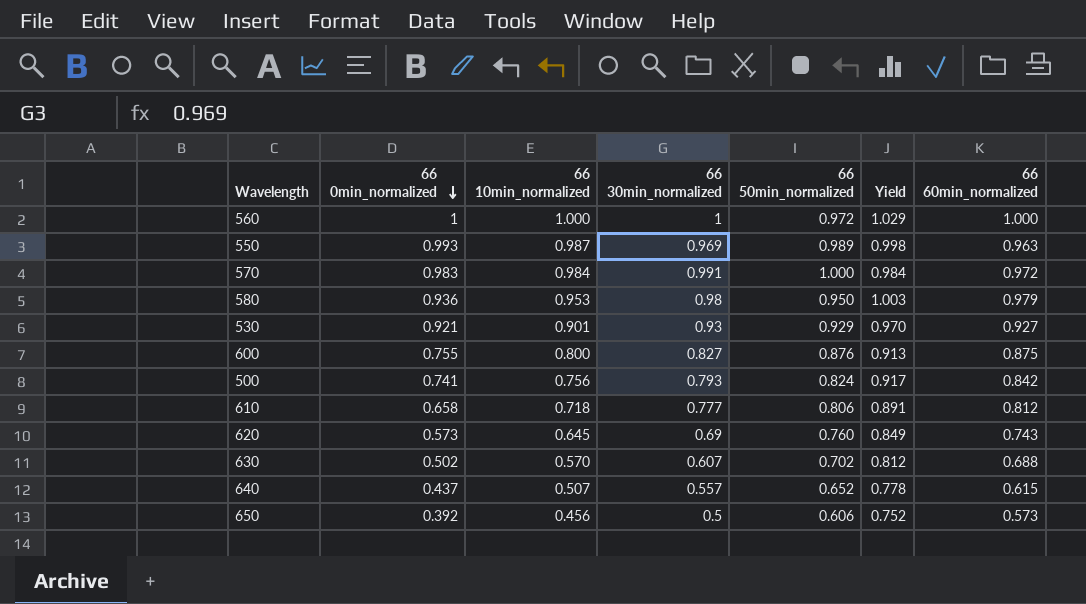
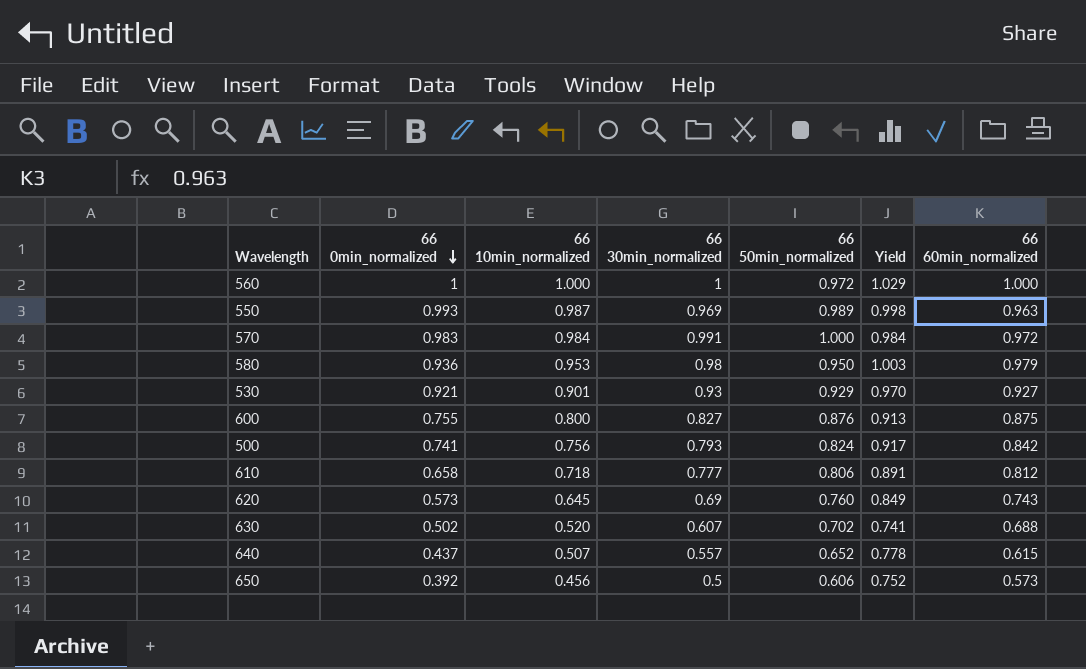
630 | 66 10min_normalized: 0.570 -> 0.520
630 | Yield: 0.812 -> 0.741

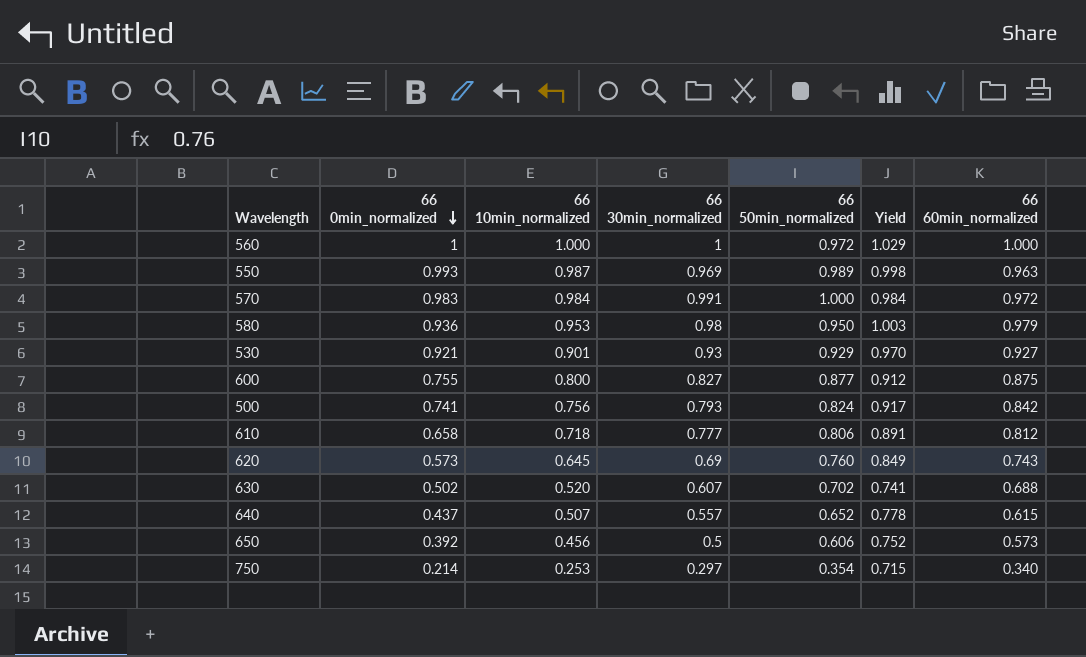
600 | 66 50min_normalized: 0.876 -> 0.877
600 | Yield: 0.913 -> 0.912
row 750: none -> 0.214 | 0.253 | 0.297 | 0.354 | 0.715 | 0.340

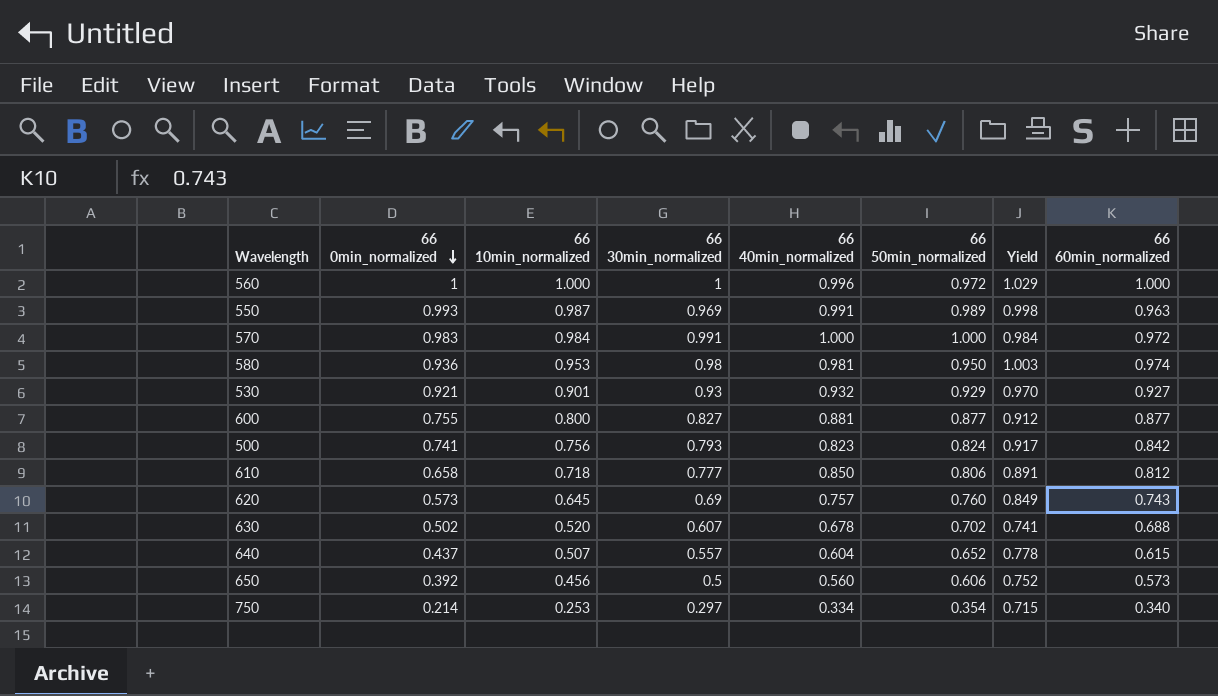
column 66 40min_normalized | position: none -> 5
580 | 66 60min_normalized: 0.979 -> 0.974
600 | 66 60min_normalized: 0.875 -> 0.877

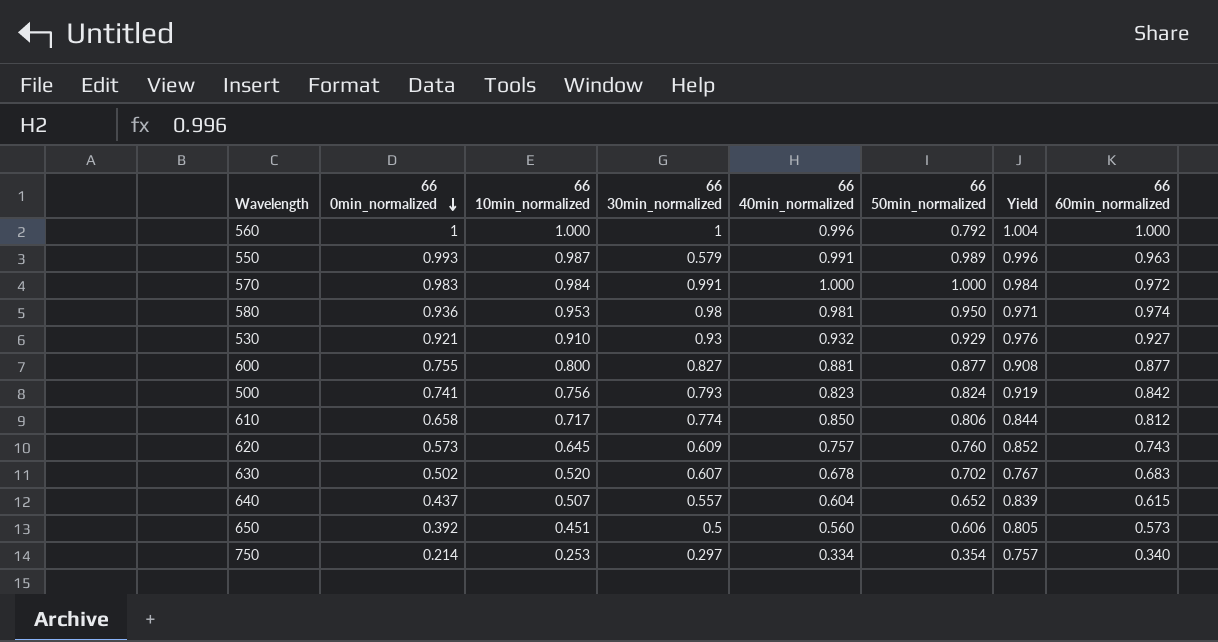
column Yield | formula: [66 10min_normalized] / [66 50min_normalized] -> [66 10min_normalized] / [66 40min_normalized]
560 | 66 50min_normalized: 0.972 -> 0.792
550 | 66 30min_normalized: 0.969 -> 0.579
530 | 66 10min_normalized: 0.901 -> 0.910
610 | 66 10min_normalized: 0.718 -> 0.717
610 | 66 30min_normalized: 0.777 -> 0.774
620 | 66 30min_normalized: 0.69 -> 0.609
630 | 66 60min_normalized: 0.688 -> 0.683
650 | 66 10min_normalized: 0.456 -> 0.451

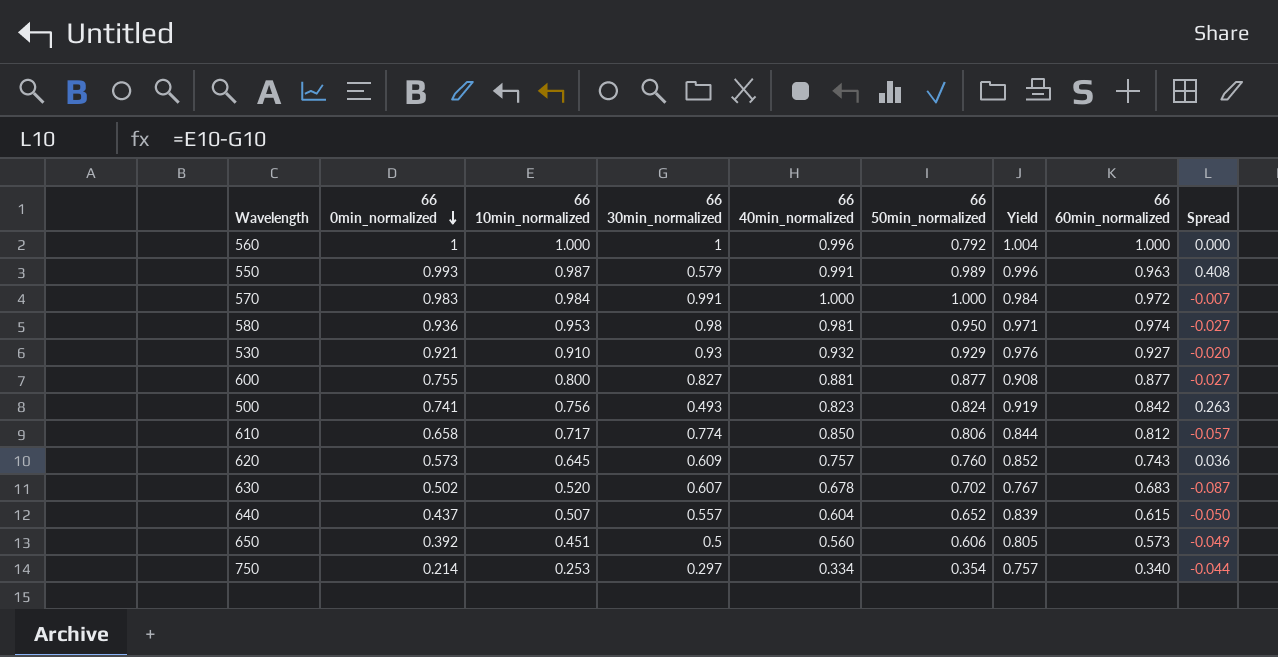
column Spread | formula: none -> [66 10min_normalized] - [66 30min_normalized]
500 | 66 30min_normalized: 0.793 -> 0.493

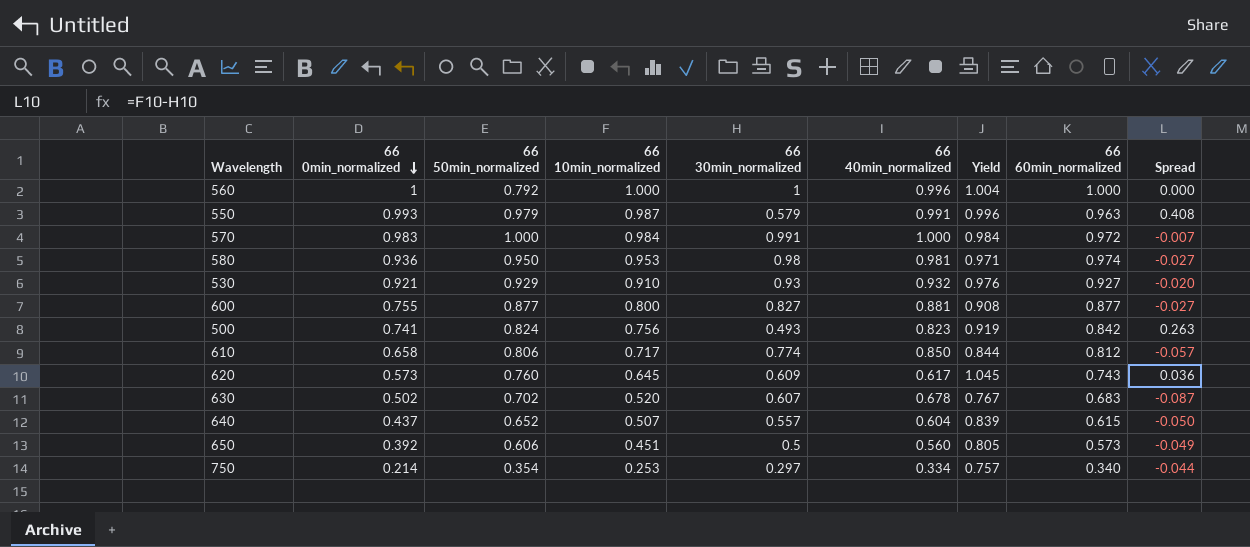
column 66 50min_normalized | position: 6 -> 3
550 | 66 50min_normalized: 0.989 -> 0.979
620 | 66 40min_normalized: 0.757 -> 0.617
620 | Yield: 0.852 -> 1.045

